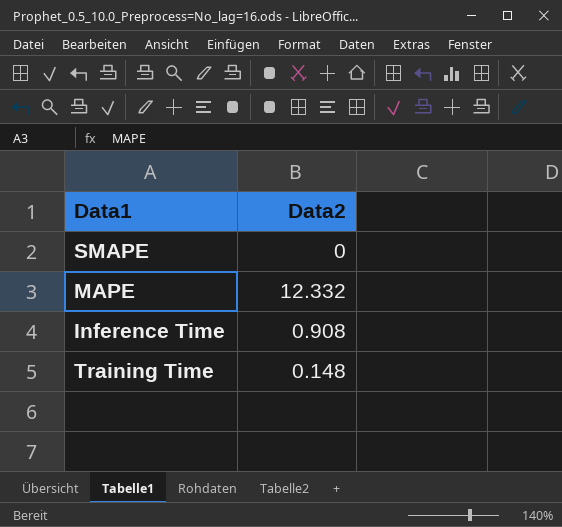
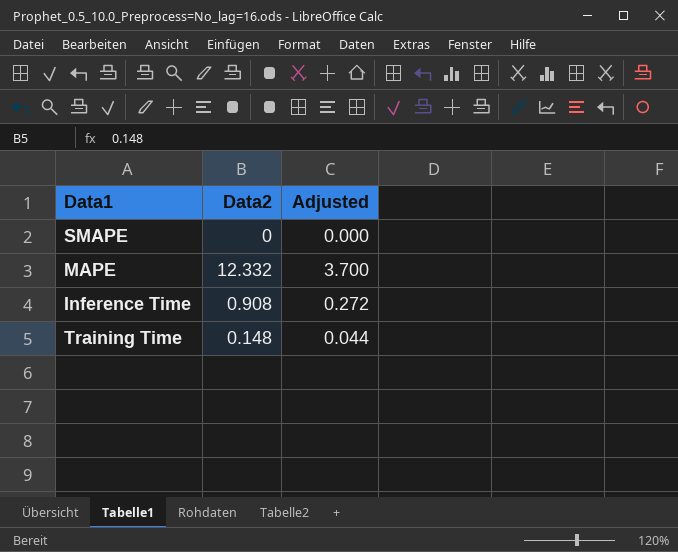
column Adjusted | formula: none -> [Data2] * 0.3

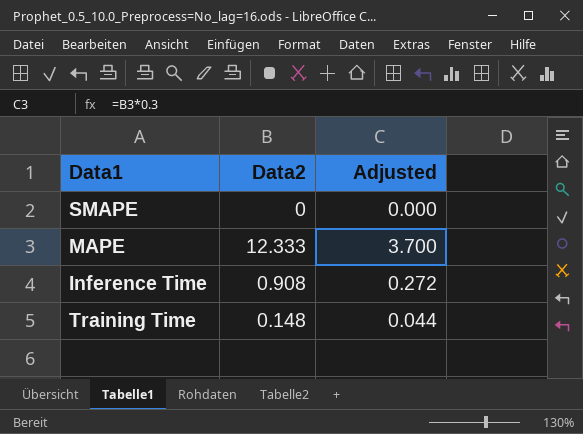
MAPE | Data2: 12.332 -> 12.333

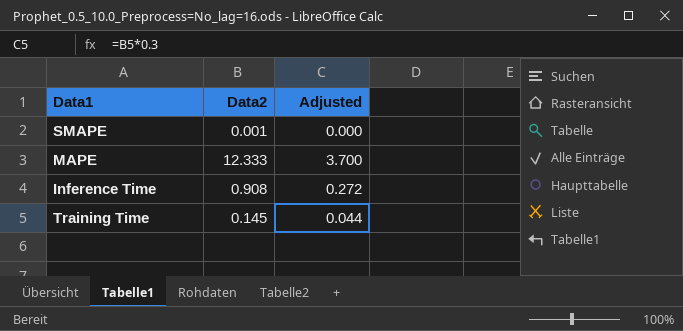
SMAPE | Data2: 0 -> 0.001
Training Time | Data2: 0.148 -> 0.145

